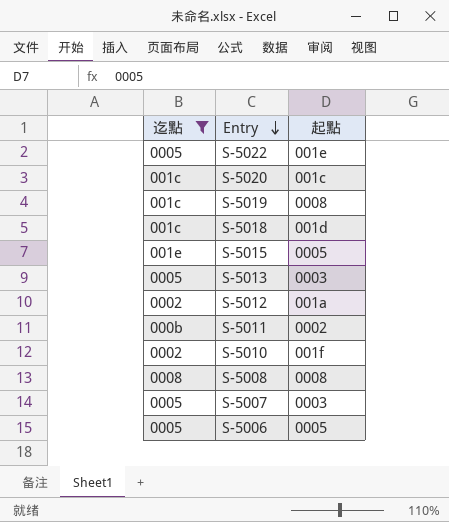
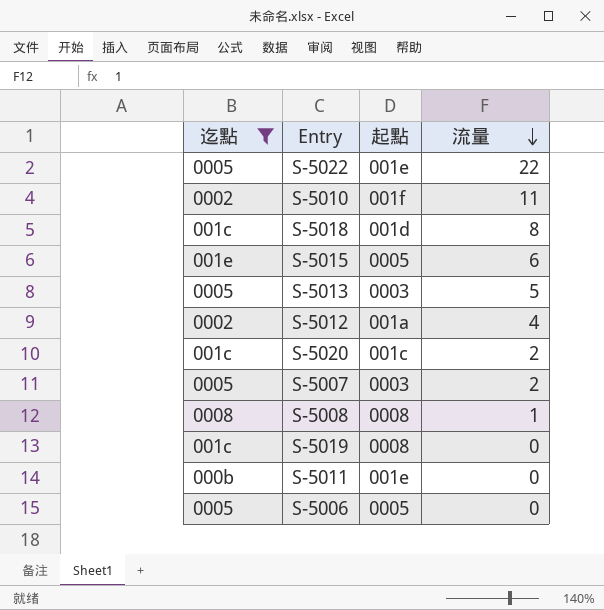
row order: Entry descending -> 流量 descending
column 流量 | position: none -> 4
S-5011 | 起點: 0002 -> 001e

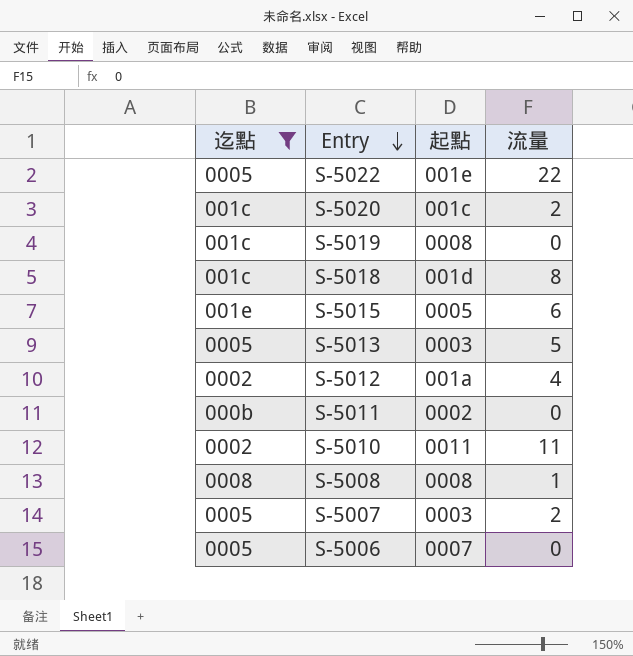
row order: 流量 descending -> Entry descending
S-5011 | 起點: 001e -> 0002
S-5010 | 起點: 001f -> 0011
S-5006 | 起點: 0005 -> 0007

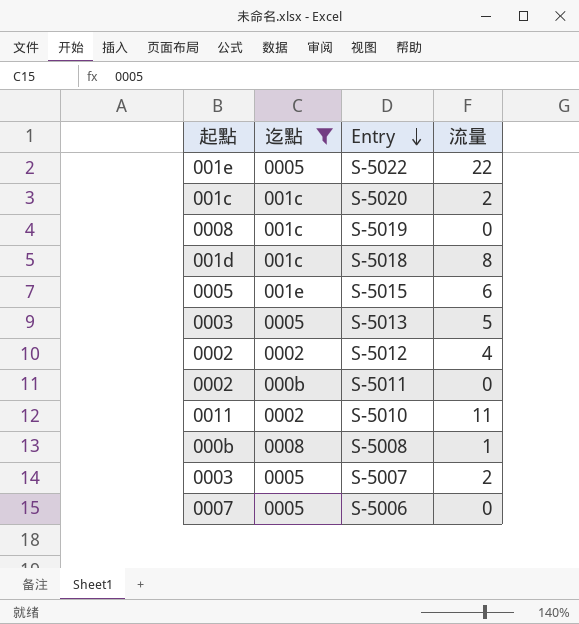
column 起點 | position: 3 -> 1
S-5012 | 起點: 001a -> 0002
S-5008 | 起點: 0008 -> 000b

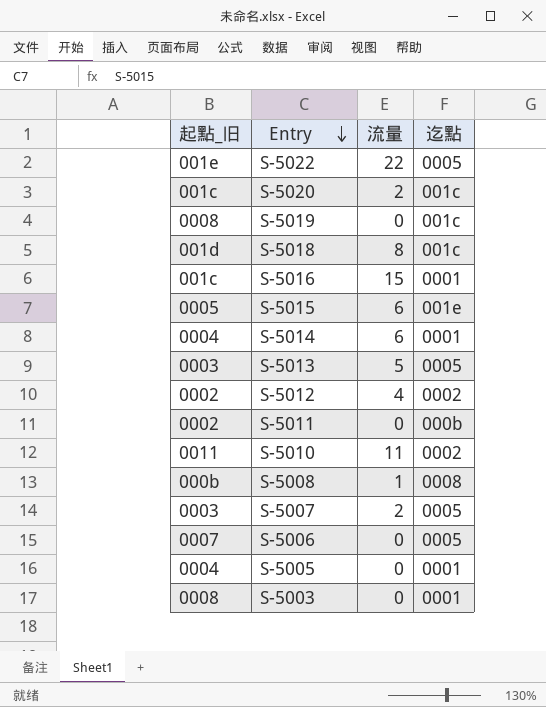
filter: 迄點 != 0001 -> none
column name: 起點 -> 起點_旧
column 迄點 | position: 2 -> 4

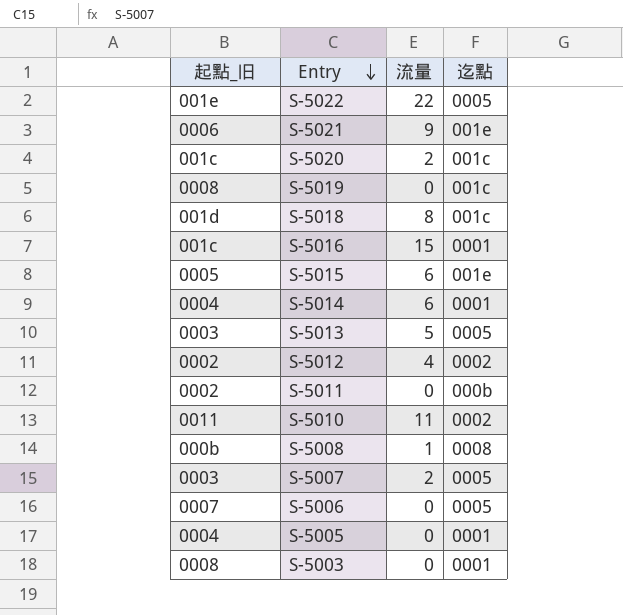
row S-5021: none -> 0006 | 9 | 001e

